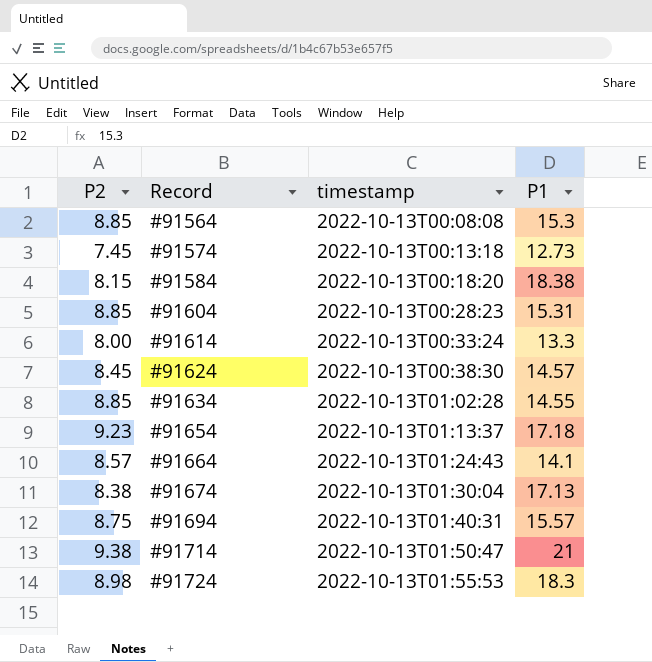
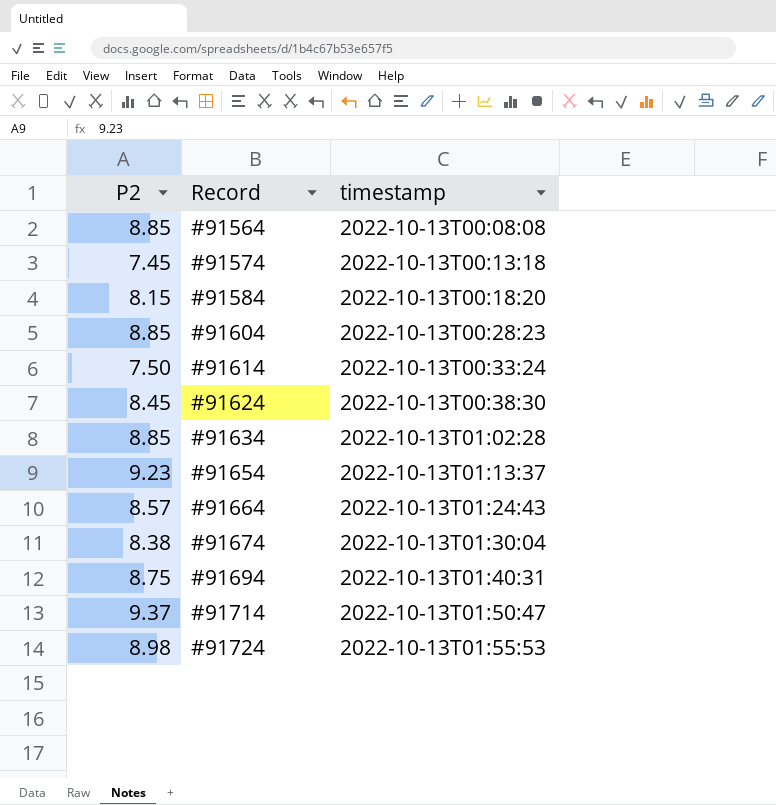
column P1 | position: 4 -> none
#91614 | P2: 8.00 -> 7.50
#91714 | P2: 9.38 -> 9.37

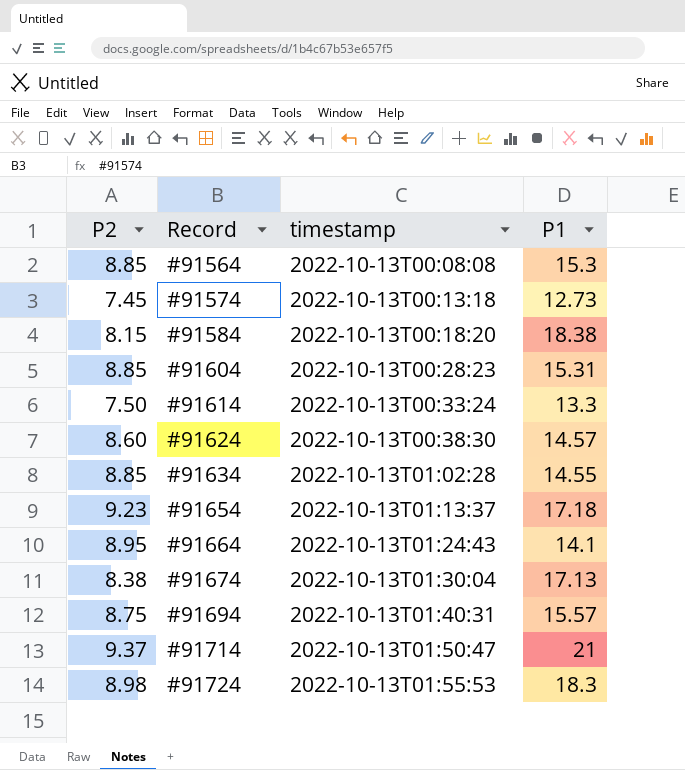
column P1 | position: none -> 4
#91624 | P2: 8.45 -> 8.60
#91664 | P2: 8.57 -> 8.95

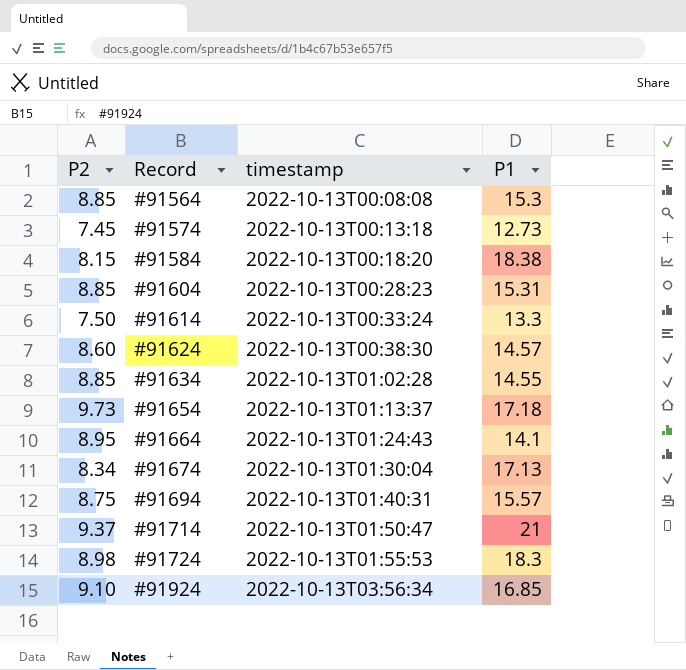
#91654 | P2: 9.23 -> 9.73
#91674 | P2: 8.38 -> 8.34
row #91924: none -> 9.10 | 2022-10-13T03:56:34 | 16.85

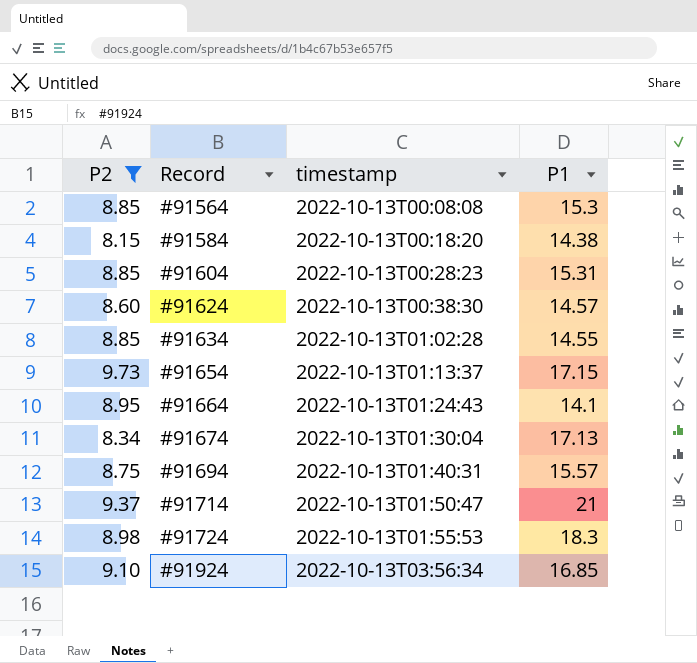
filter: none -> P2 >= 8.15
#91584 | P1: 18.38 -> 14.38
#91654 | P1: 17.18 -> 17.15

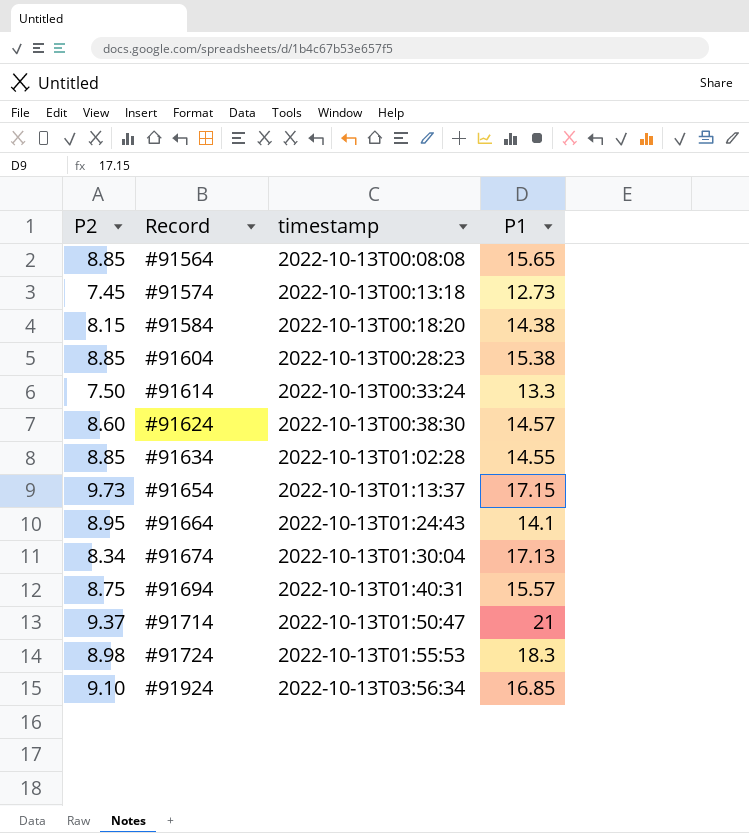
filter: P2 >= 8.15 -> none
#91564 | P1: 15.3 -> 15.65
#91604 | P1: 15.31 -> 15.38

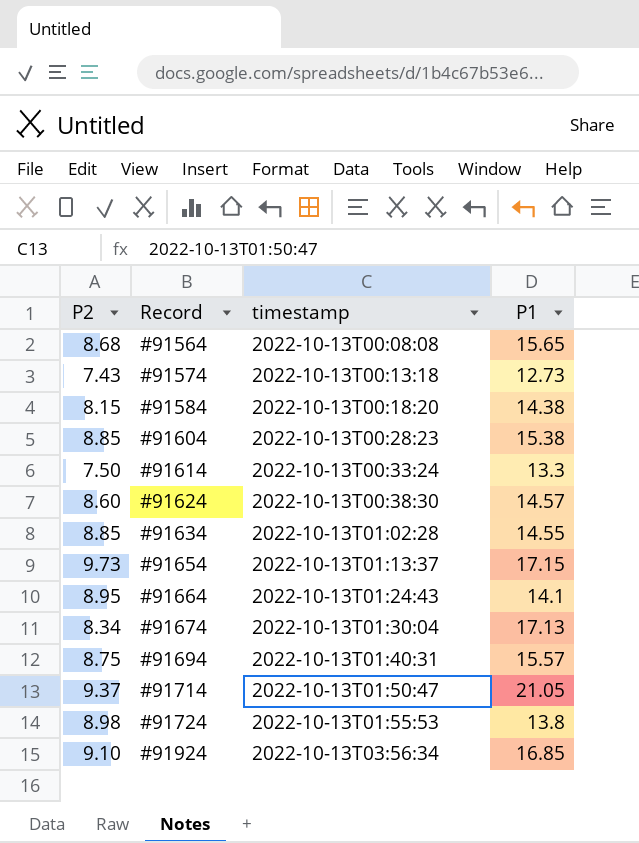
#91564 | P2: 8.85 -> 8.68
#91574 | P2: 7.45 -> 7.43
#91714 | P1: 21 -> 21.05
#91724 | P1: 18.3 -> 13.8

